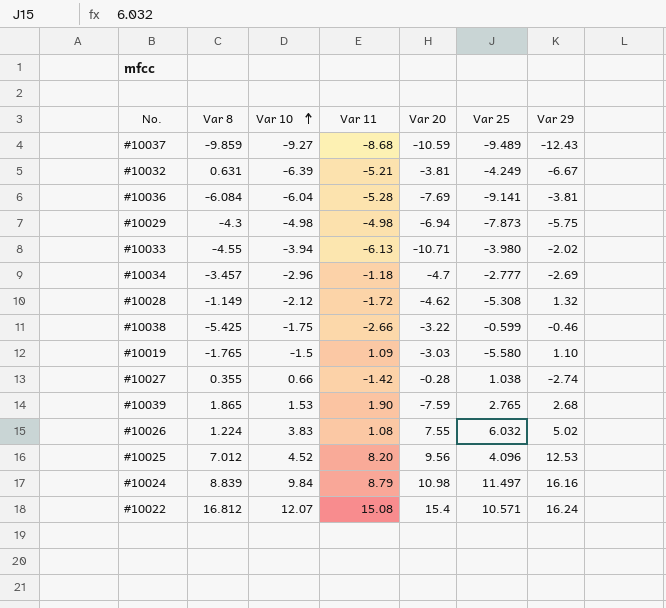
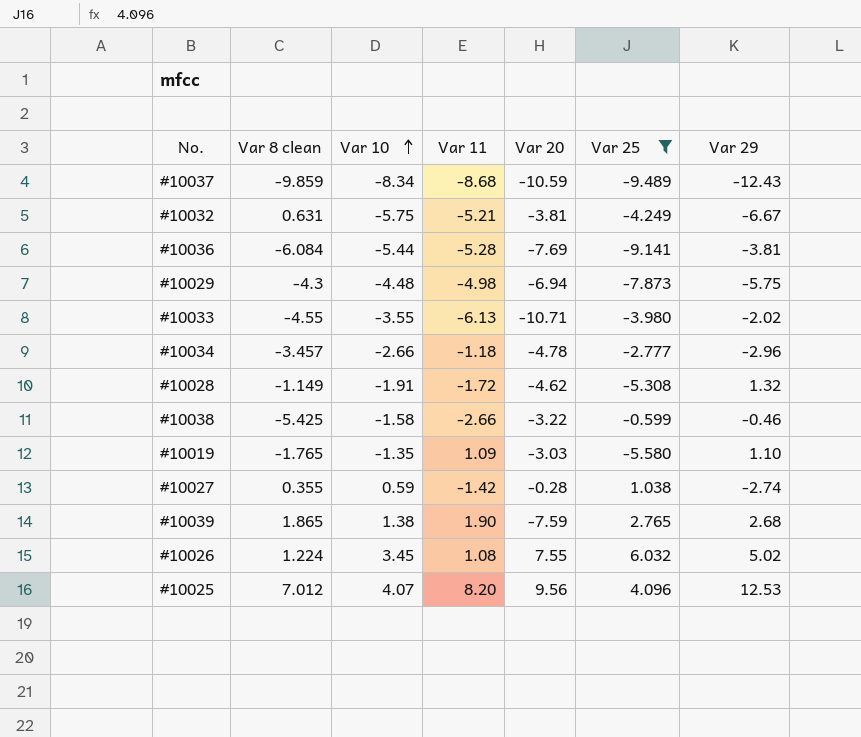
filter: none -> Var 25 <= 6.032
column name: Var 8 -> Var 8 clean
#10037 | Var 10: -9.27 -> -8.34
#10032 | Var 10: -6.39 -> -5.75
#10036 | Var 10: -6.04 -> -5.44
#10029 | Var 10: -4.98 -> -4.48
#10033 | Var 10: -3.94 -> -3.55
#10034 | Var 10: -2.96 -> -2.66
#10034 | Var 20: -4.7 -> -4.78
#10034 | Var 29: -2.69 -> -2.96
#10028 | Var 10: -2.12 -> -1.91
#10038 | Var 10: -1.75 -> -1.58
#10019 | Var 10: -1.5 -> -1.35
#10027 | Var 10: 0.66 -> 0.59
#10039 | Var 10: 1.53 -> 1.38
#10026 | Var 10: 3.83 -> 3.45
#10025 | Var 10: 4.52 -> 4.07

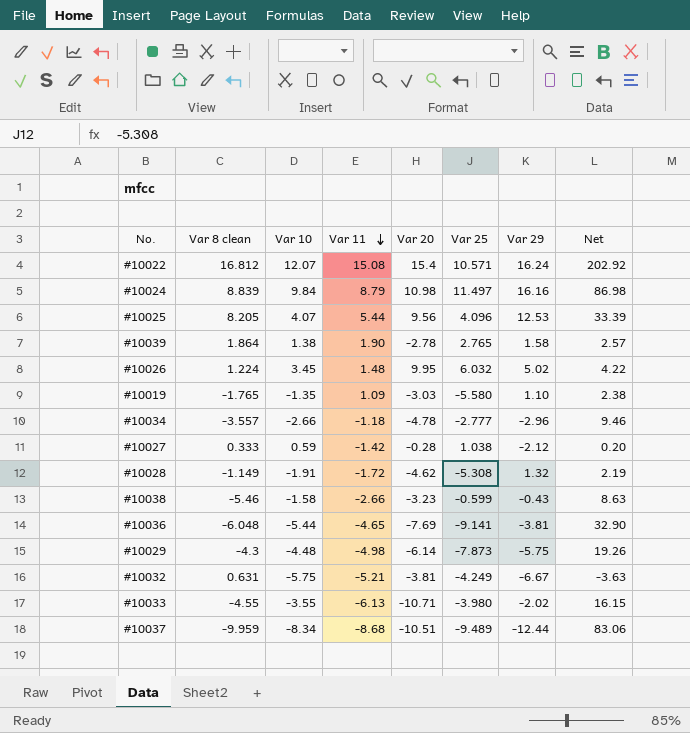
filter: Var 25 <= 6.032 -> none
row order: Var 10 ascending -> Var 11 descending
column Net | formula: none -> [Var 8 clean] * [Var 10]
#10025 | Var 8 clean: 7.012 -> 8.205
#10025 | Var 11: 8.20 -> 5.44
#10039 | Var 8 clean: 1.865 -> 1.864
#10039 | Var 20: -7.59 -> -2.78
#10039 | Var 29: 2.68 -> 1.58
#10026 | Var 11: 1.08 -> 1.48
#10026 | Var 20: 7.55 -> 9.95
#10034 | Var 8 clean: -3.457 -> -3.557
#10027 | Var 8 clean: 0.355 -> 0.333
#10027 | Var 29: -2.74 -> -2.12
#10038 | Var 8 clean: -5.425 -> -5.46
#10038 | Var 20: -3.22 -> -3.23
#10038 | Var 29: -0.46 -> -0.43
#10036 | Var 8 clean: -6.084 -> -6.048
#10036 | Var 11: -5.28 -> -4.65
#10029 | Var 20: -6.94 -> -6.14
#10037 | Var 8 clean: -9.859 -> -9.959
#10037 | Var 20: -10.59 -> -10.51
#10037 | Var 29: -12.43 -> -12.44

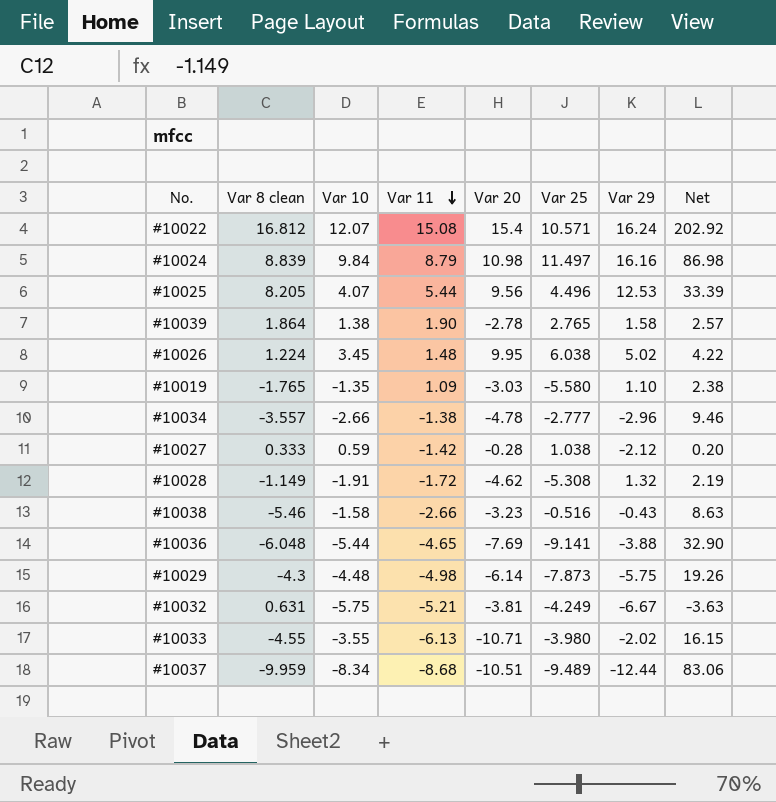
#10025 | Var 25: 4.096 -> 4.496
#10026 | Var 25: 6.032 -> 6.038
#10034 | Var 11: -1.18 -> -1.38
#10038 | Var 25: -0.599 -> -0.516
#10036 | Var 29: -3.81 -> -3.88

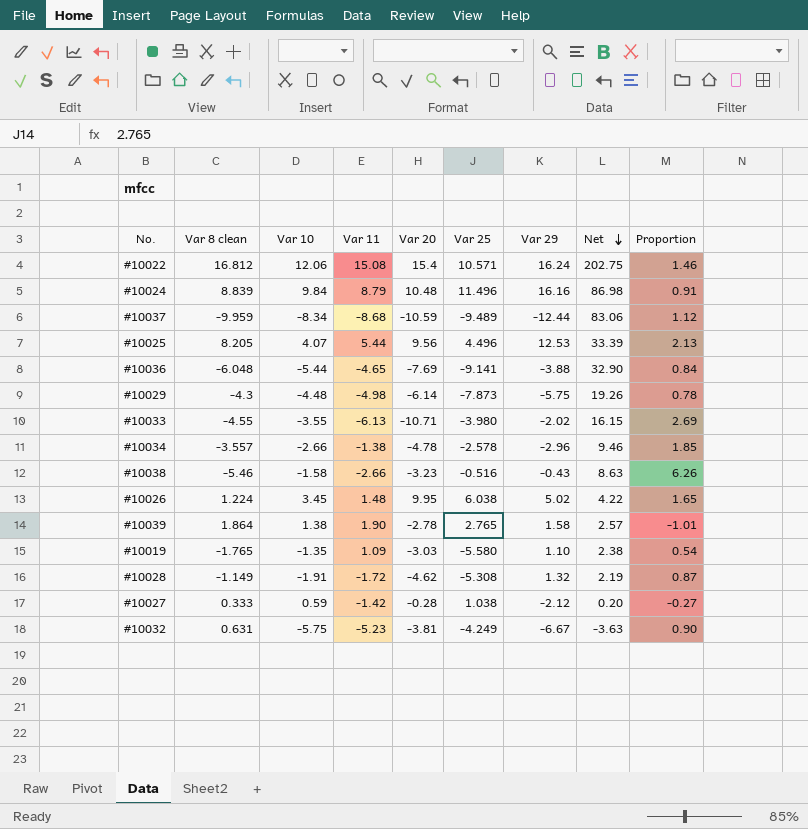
row order: Var 11 descending -> Net descending
column Proportion | formula: none -> [Var 20] / [Var 25]
#10022 | Var 10: 12.07 -> 12.06
#10022 | Net: 202.92 -> 202.75
#10024 | Var 20: 10.98 -> 10.48
#10024 | Var 25: 11.497 -> 11.496
#10037 | Var 20: -10.51 -> -10.59
#10034 | Var 25: -2.777 -> -2.578
#10032 | Var 11: -5.21 -> -5.23

